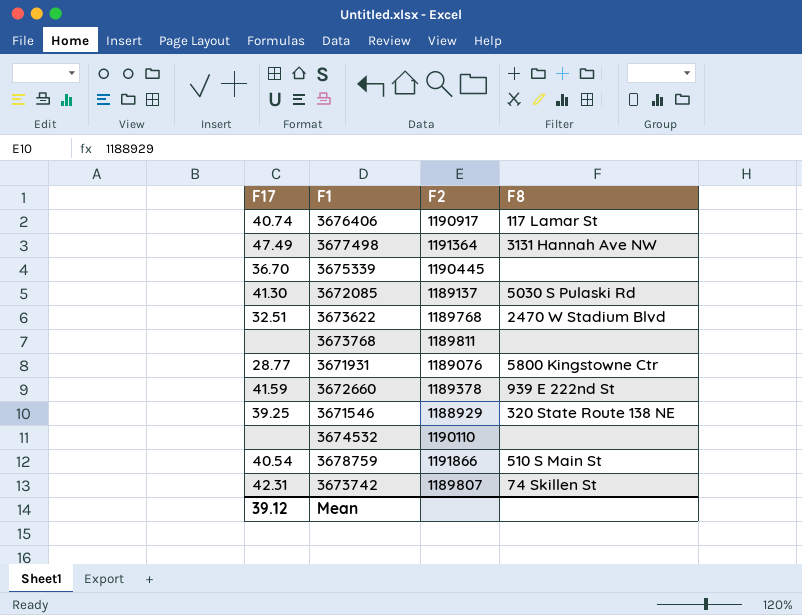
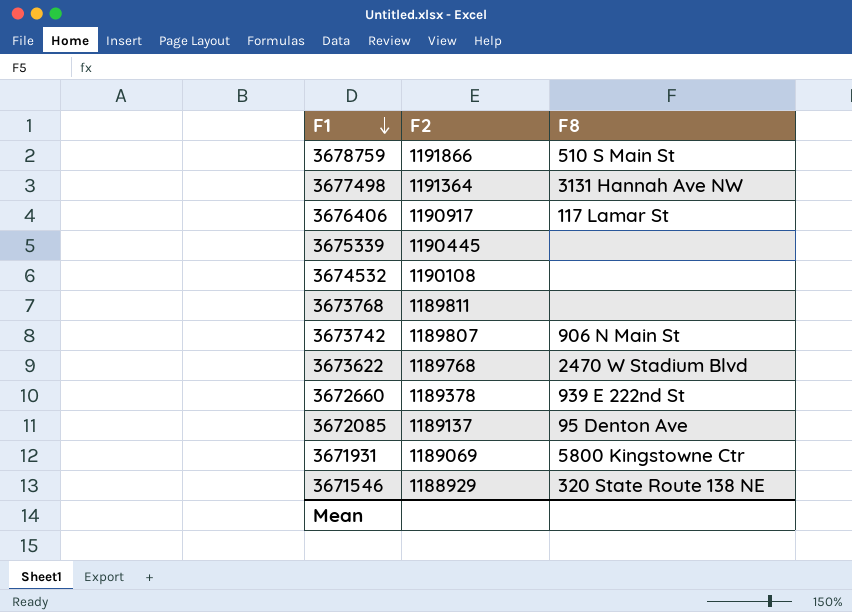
row order: none -> F1 descending
column F17 | position: 1 -> none
3674532 | F2: 1190110 -> 1190108
3673742 | F8: 74 Skillen St -> 906 N Main St
3672085 | F8: 5030 S Pulaski Rd -> 95 Denton Ave
3671931 | F2: 1189076 -> 1189069

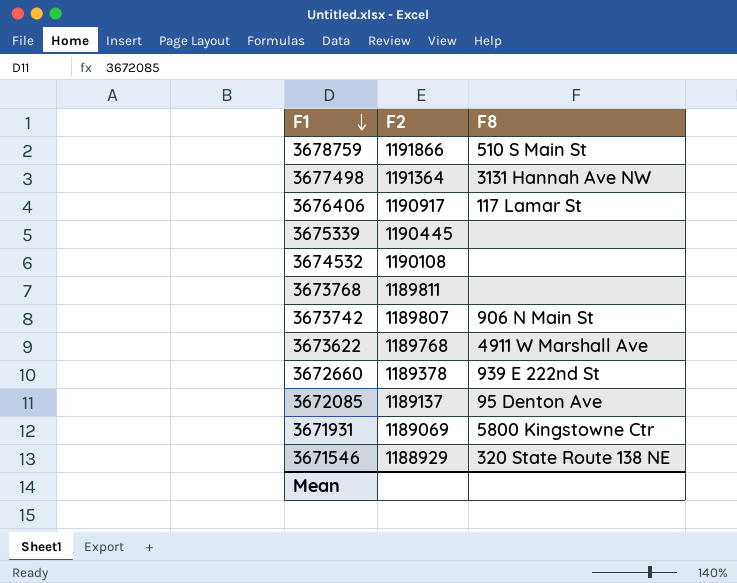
3673622 | F8: 2470 W Stadium Blvd -> 4911 W Marshall Ave

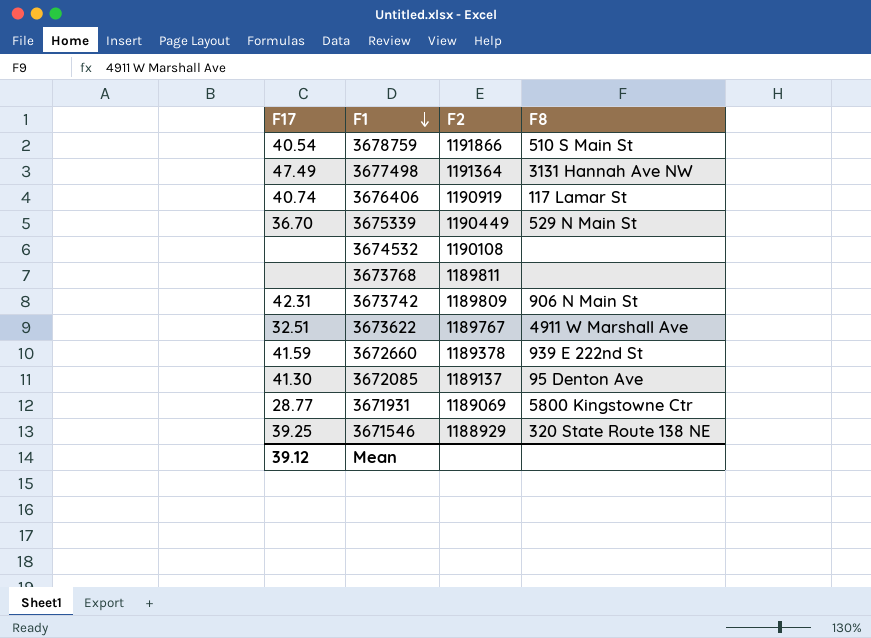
column F17 | position: none -> 1
3676406 | F2: 1190917 -> 1190919
3675339 | F2: 1190445 -> 1190449
3675339 | F8: none -> 529 N Main St
3673742 | F2: 1189807 -> 1189809
3673622 | F2: 1189768 -> 1189767

